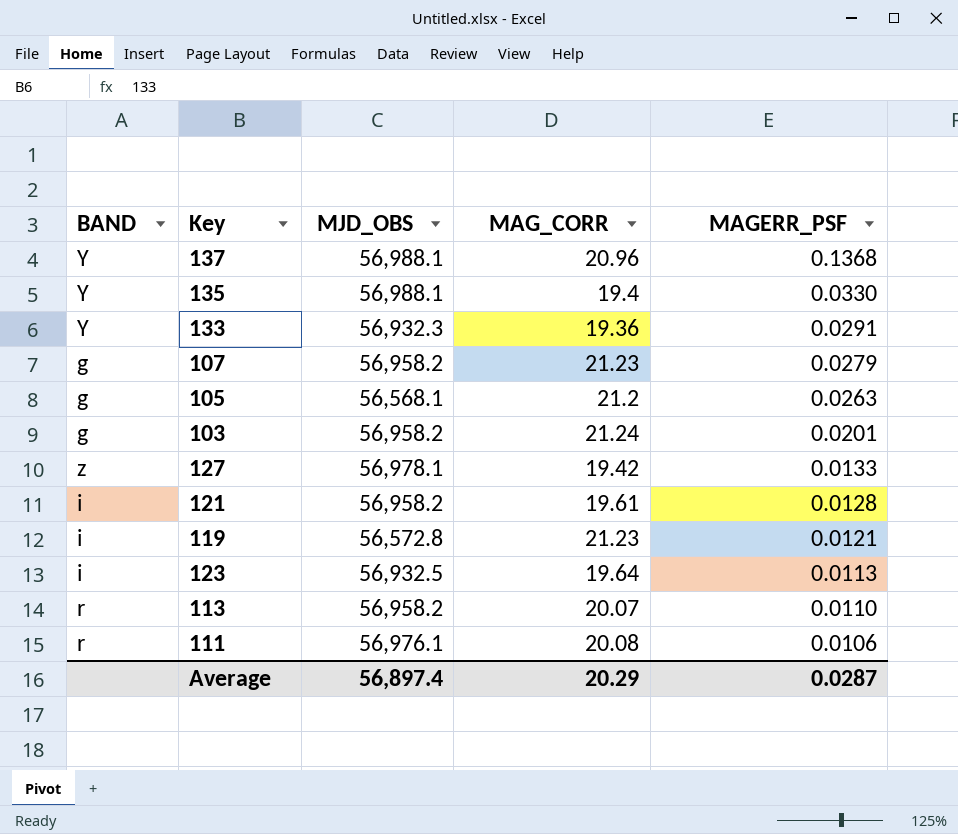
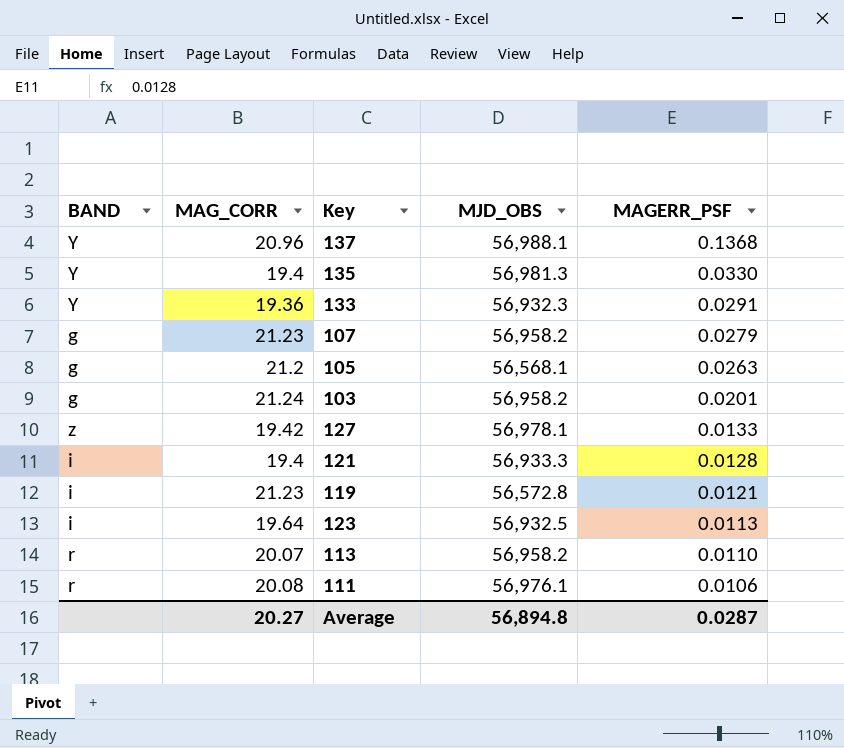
column MAG_CORR | position: 4 -> 2
135 | MJD_OBS: 56,988.1 -> 56,981.3
121 | MAG_CORR: 19.61 -> 19.4
121 | MJD_OBS: 56,958.2 -> 56,933.3
Average | MAG_CORR: 20.29 -> 20.27
Average | MJD_OBS: 56,897.4 -> 56,894.8

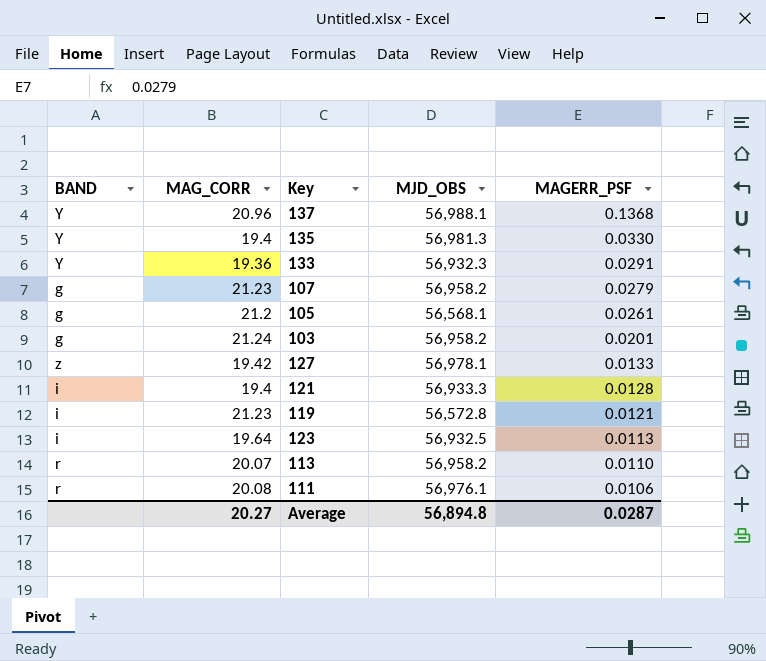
105 | MAGERR_PSF: 0.0263 -> 0.0261

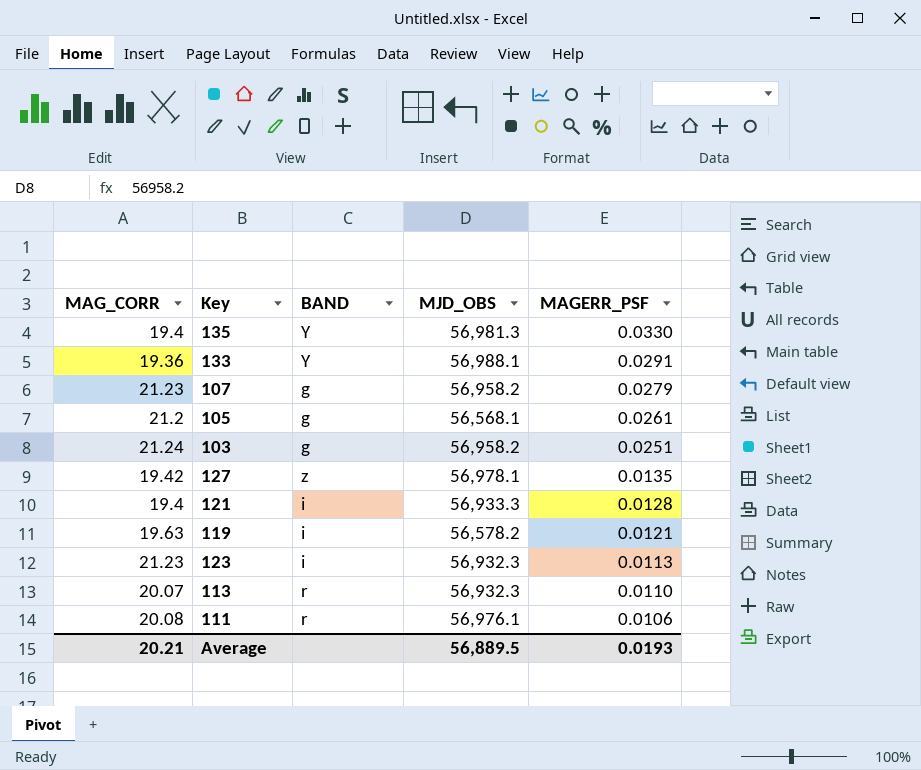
column BAND | position: 1 -> 3
row 137: Y | 20.96 | 56,988.1 | 0.1368 -> none
133 | MJD_OBS: 56,932.3 -> 56,988.1
103 | MAGERR_PSF: 0.0201 -> 0.0251
127 | MAGERR_PSF: 0.0133 -> 0.0135
119 | MAG_CORR: 21.23 -> 19.63
119 | MJD_OBS: 56,572.8 -> 56,578.2
123 | MAG_CORR: 19.64 -> 21.23
123 | MJD_OBS: 56,932.5 -> 56,932.3
113 | MJD_OBS: 56,958.2 -> 56,932.3
Average | MAG_CORR: 20.27 -> 20.21
Average | MJD_OBS: 56,894.8 -> 56,889.5
Average | MAGERR_PSF: 0.0287 -> 0.0193

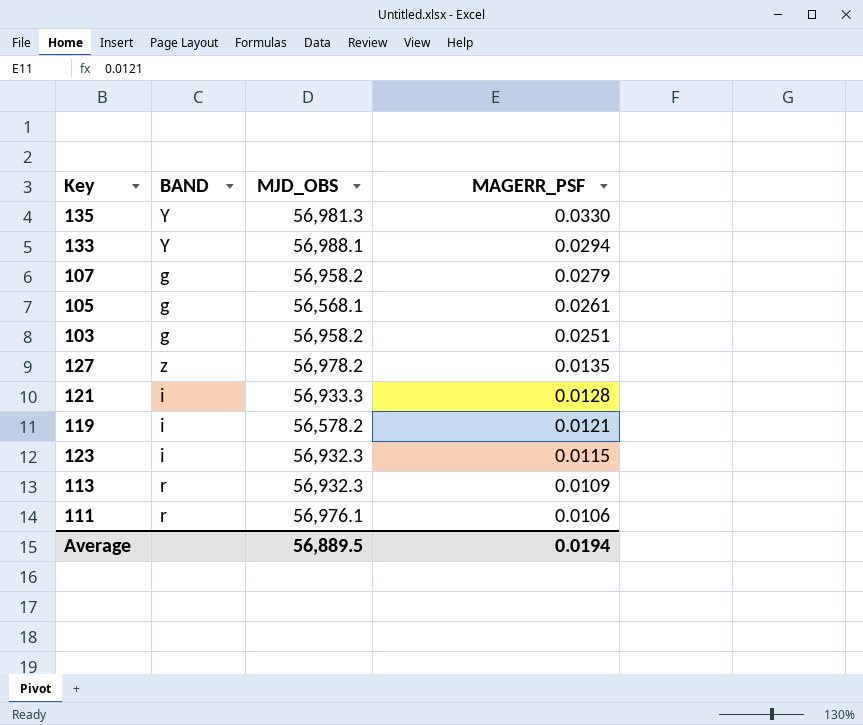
column MAG_CORR | position: 1 -> none
133 | MAGERR_PSF: 0.0291 -> 0.0294
127 | MJD_OBS: 56,978.1 -> 56,978.2
123 | MAGERR_PSF: 0.0113 -> 0.0115
113 | MAGERR_PSF: 0.0110 -> 0.0109
Average | MAGERR_PSF: 0.0193 -> 0.0194

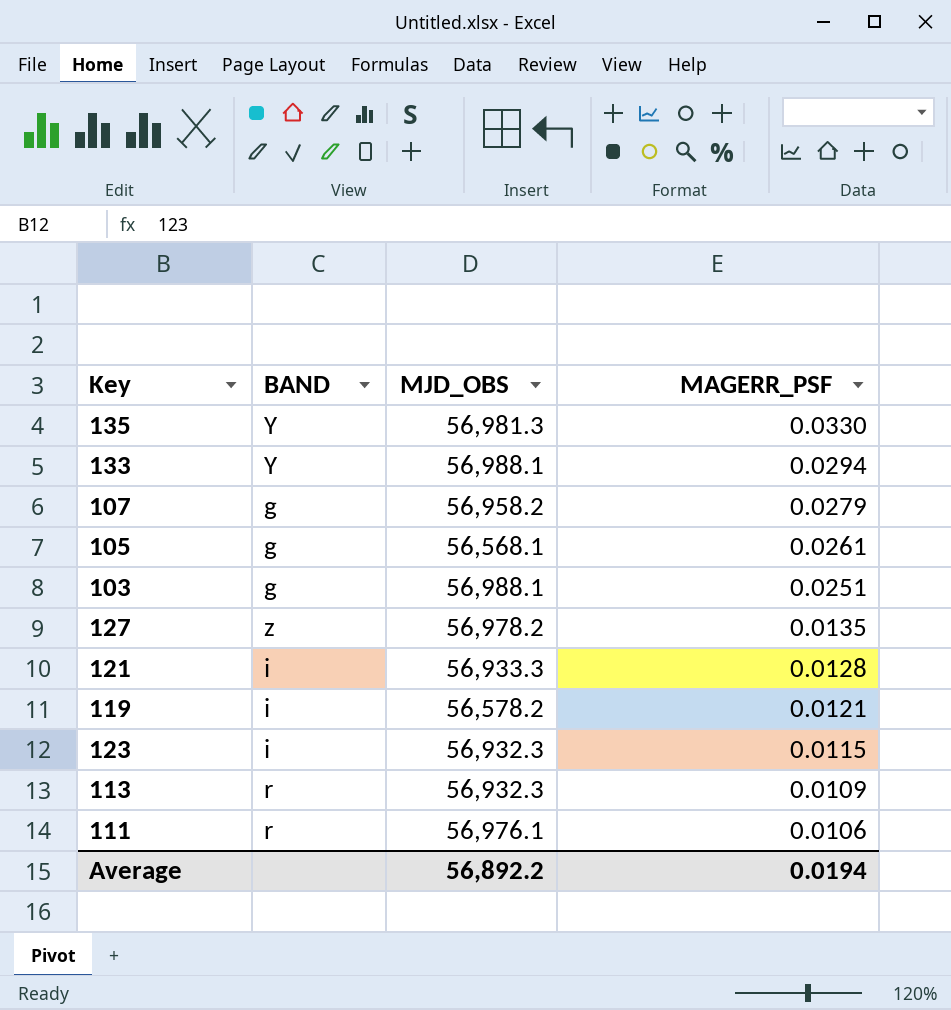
103 | MJD_OBS: 56,958.2 -> 56,988.1
Average | MJD_OBS: 56,889.5 -> 56,892.2

